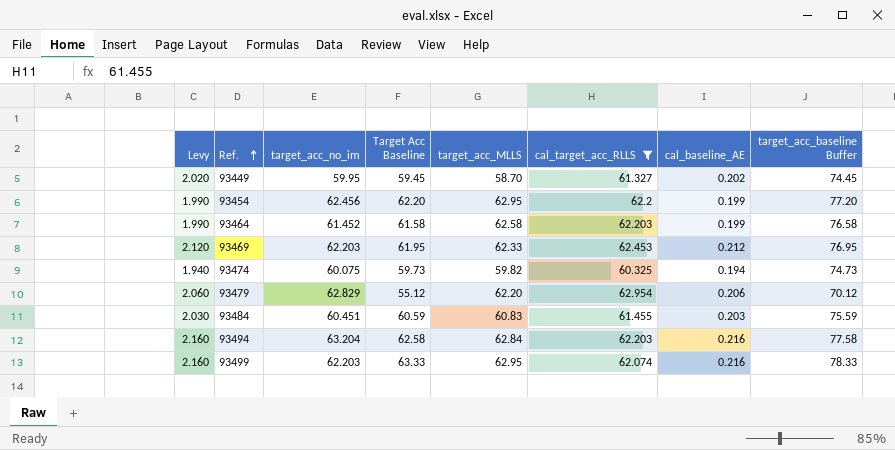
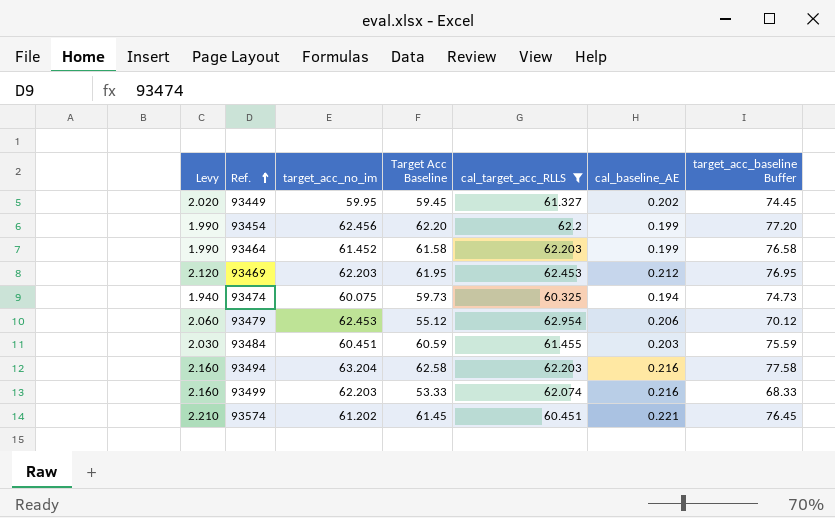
column target_acc_MLLS | position: 5 -> none
93479 | target_acc_no_im: 62.829 -> 62.453
93499 | Target Acc Baseline: 63.33 -> 53.33
93499 | target_acc_baseline Buffer: 78.33 -> 68.33
row 93574: none -> 2.210 | 61.202 | 61.45 | 60.451 | 0.221 | 76.45

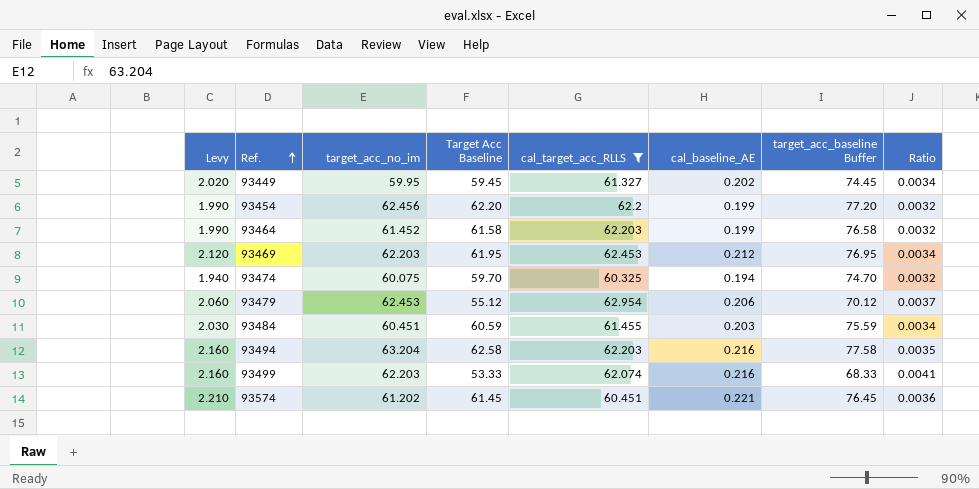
column Ratio | formula: none -> [cal_baseline_AE] / [Target Acc Baseline]
93474 | Target Acc Baseline: 59.73 -> 59.70
93474 | target_acc_baseline Buffer: 74.73 -> 74.70

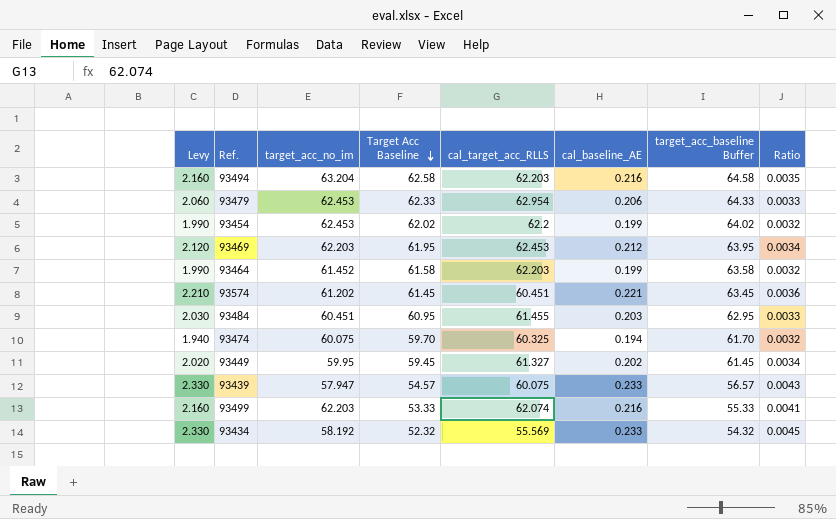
filter: cal_target_acc_RLLS >= 60.325 -> none
row order: Ref. ascending -> Target Acc Baseline descending
column target_acc_baseline Buffer | formula: [Target Acc Baseline] + 15 -> [Target Acc Baseline] + 2
93479 | Target Acc Baseline: 55.12 -> 62.33
93479 | Ratio: 0.0037 -> 0.0033
93454 | target_acc_no_im: 62.456 -> 62.453
93454 | Target Acc Baseline: 62.20 -> 62.02
93484 | Target Acc Baseline: 60.59 -> 60.95
93484 | Ratio: 0.0034 -> 0.0033

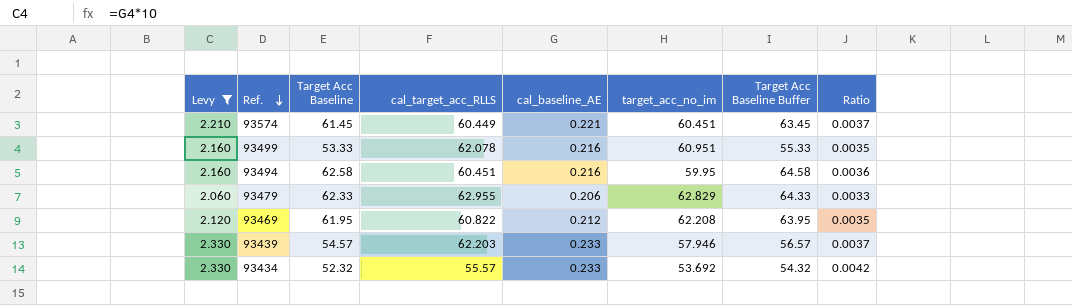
filter: none -> Levy >= 2.060
row order: Target Acc Baseline descending -> Ref. descending
column target_acc_no_im | position: 3 -> 6
column name: target_acc_baseline Buffer -> Target Acc Baseline Buffer
column Ratio | formula: [cal_baseline_AE] / [Target Acc Baseline] -> [cal_baseline_AE] / [cal_target_acc_RLLS]
93574 | cal_target_acc_RLLS: 60.451 -> 60.449
93574 | target_acc_no_im: 61.202 -> 60.451
93499 | cal_target_acc_RLLS: 62.074 -> 62.078
93499 | target_acc_no_im: 62.203 -> 60.951
93494 | cal_target_acc_RLLS: 62.203 -> 60.451
93494 | target_acc_no_im: 63.204 -> 59.95
93479 | cal_target_acc_RLLS: 62.954 -> 62.955
93479 | target_acc_no_im: 62.453 -> 62.829
93469 | cal_target_acc_RLLS: 62.453 -> 60.822
93469 | target_acc_no_im: 62.203 -> 62.208
93439 | cal_target_acc_RLLS: 60.075 -> 62.203
93439 | target_acc_no_im: 57.947 -> 57.946
93434 | cal_target_acc_RLLS: 55.569 -> 55.57
93434 | target_acc_no_im: 58.192 -> 53.692

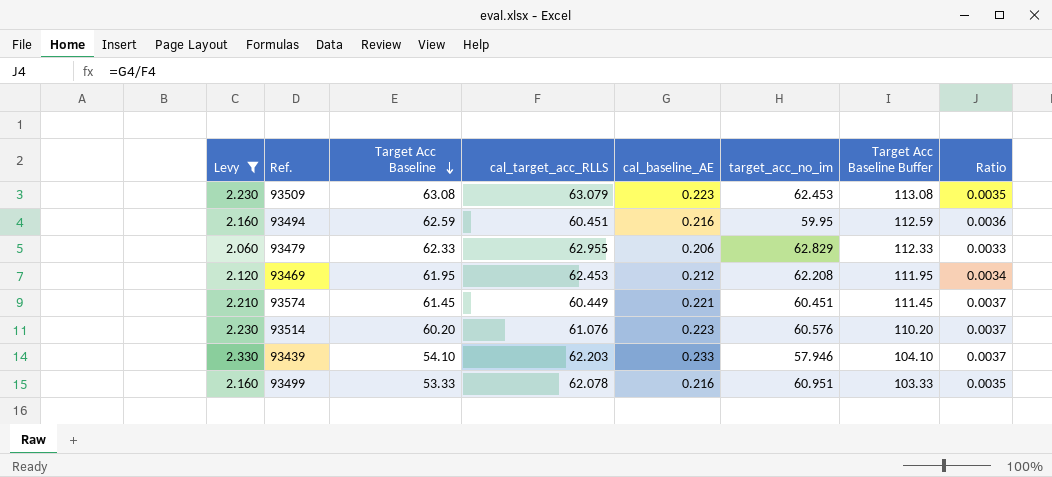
row order: Ref. descending -> Target Acc Baseline descending
column Target Acc Baseline Buffer | formula: [Target Acc Baseline] + 2 -> [Target Acc Baseline] + 50
row 93434: 2.330 | 52.32 | 55.57 | 0.233 | 53.692 | 54.32 | 0.0042 -> none
row 93509: none -> 2.230 | 63.08 | 63.079 | 0.223 | 62.453 | 113.08 | 0.0035
93494 | Target Acc Baseline: 62.58 -> 62.59
93469 | cal_target_acc_RLLS: 60.822 -> 62.453
93469 | Ratio: 0.0035 -> 0.0034
row 93514: none -> 2.230 | 60.20 | 61.076 | 0.223 | 60.576 | 110.20 | 0.0037
93439 | Target Acc Baseline: 54.57 -> 54.10

